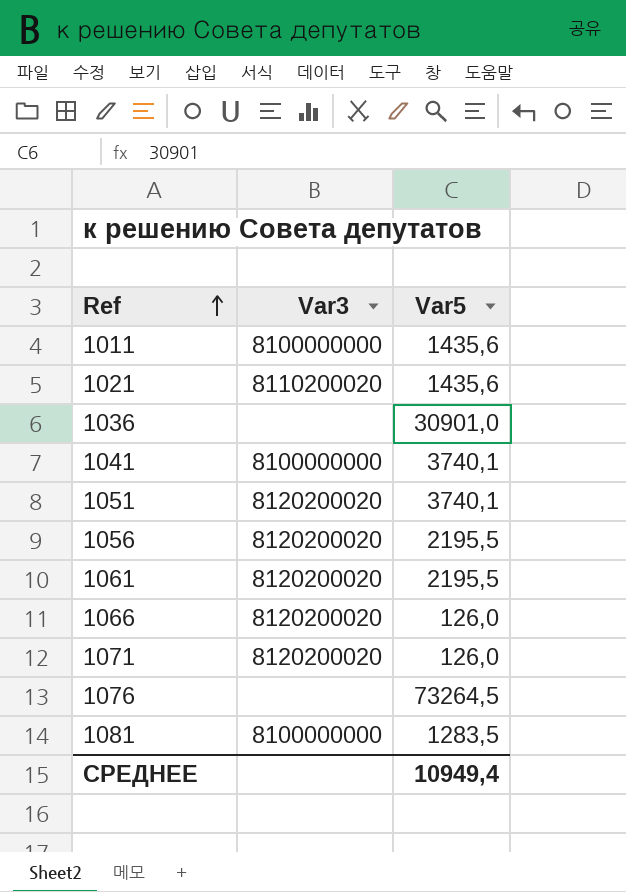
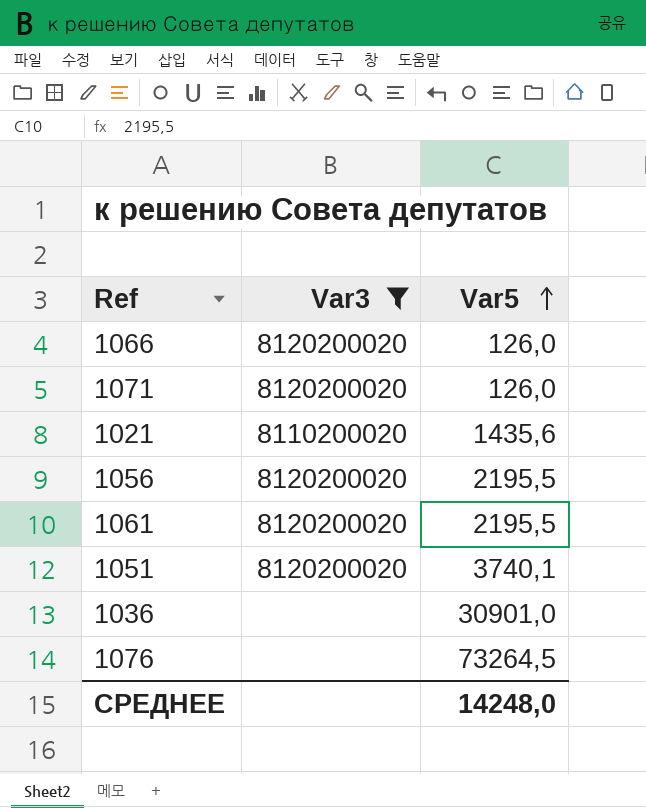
filter: none -> Var3 != 8100000000
row order: Ref ascending -> Var5 ascending
СРЕДНЕЕ | Var5: 10949,4 -> 14248,0

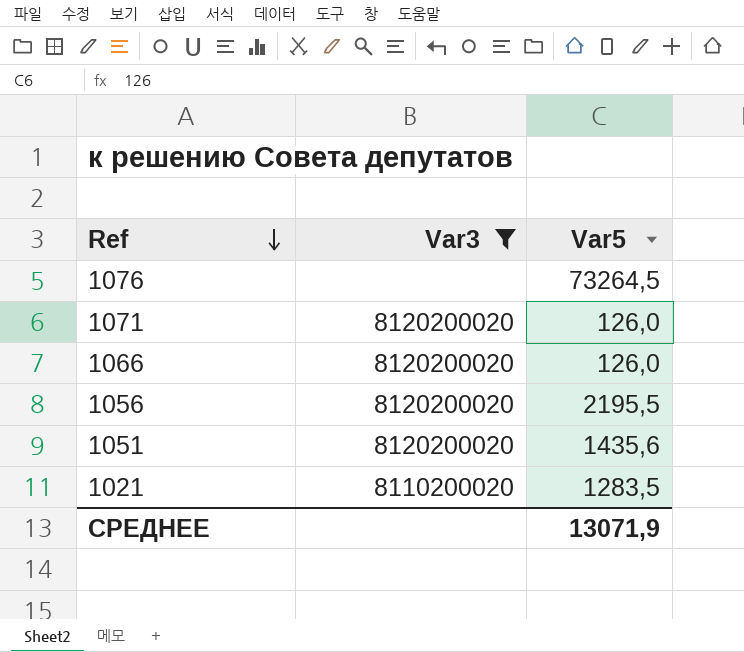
row order: Var5 ascending -> Ref descending
row 1061: 8120200020 | 2195,5 -> none
row 1036: none | 30901,0 -> none
1051 | Var5: 3740,1 -> 1435,6
1021 | Var5: 1435,6 -> 1283,5
СРЕДНЕЕ | Var5: 14248,0 -> 13071,9

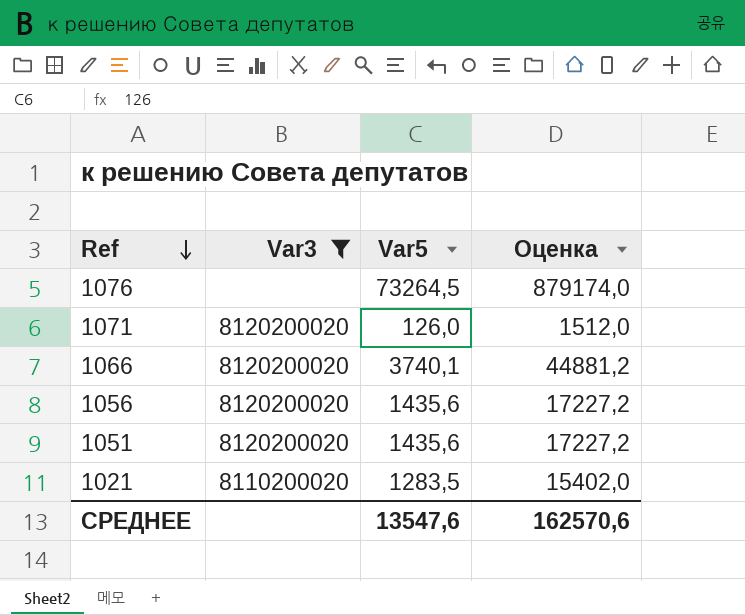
column Оценка | formula: none -> [Var5] * 12
1066 | Var5: 126,0 -> 3740,1
1056 | Var5: 2195,5 -> 1435,6
СРЕДНЕЕ | Var5: 13071,9 -> 13547,6

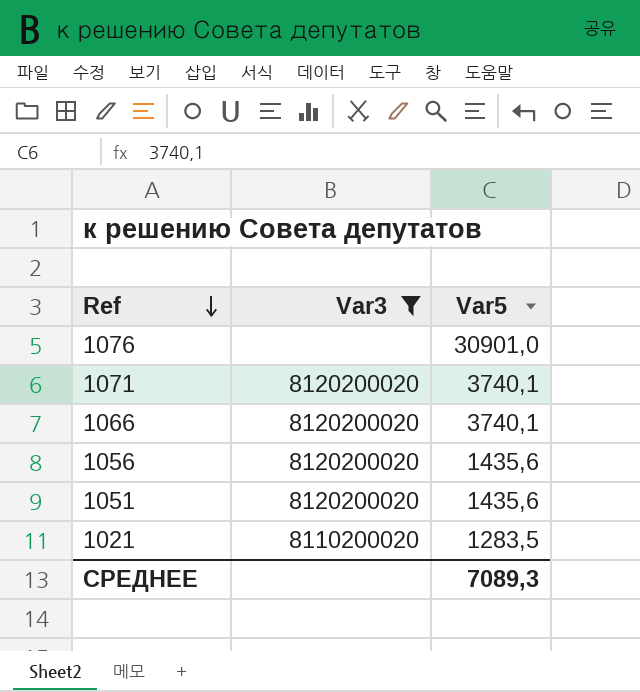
column Оценка | formula: [Var5] * 12 -> none
1076 | Var5: 73264,5 -> 30901,0
1071 | Var5: 126,0 -> 3740,1
СРЕДНЕЕ | Var5: 13547,6 -> 7089,3

